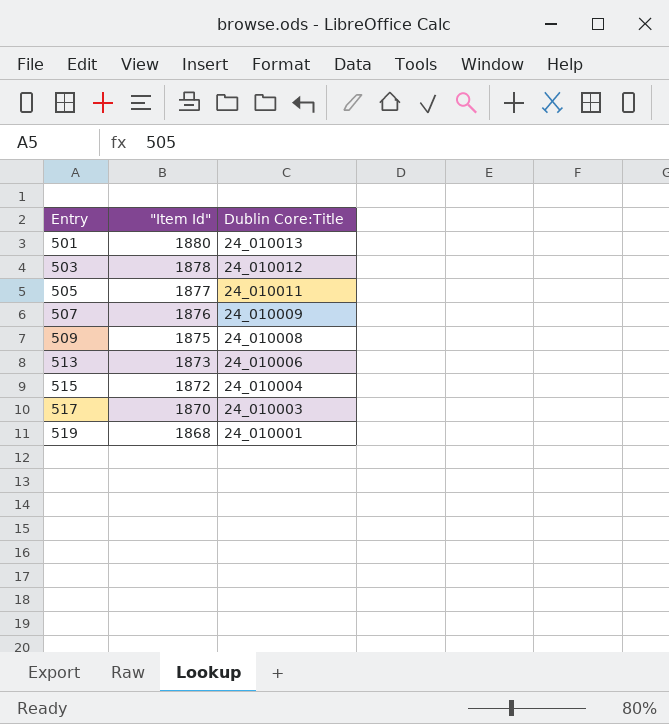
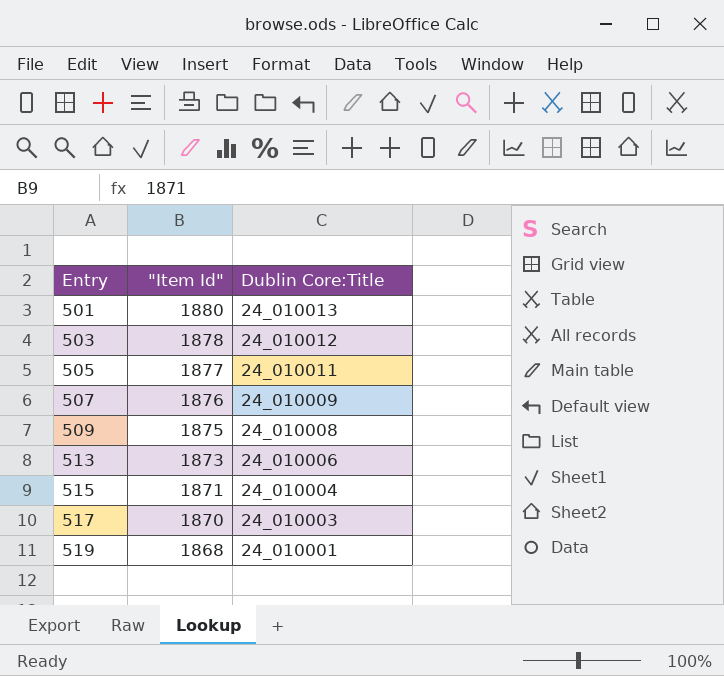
515 | "Item Id": 1872 -> 1871

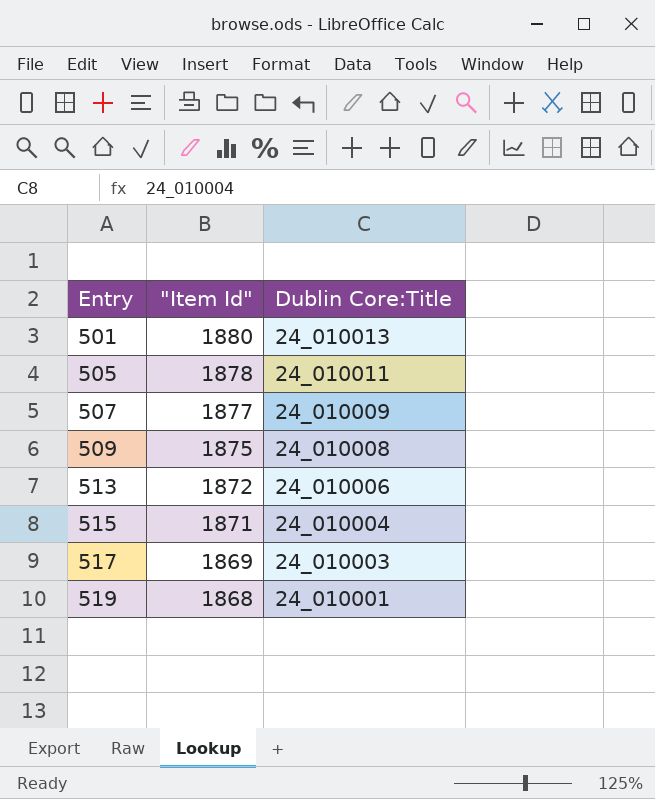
row 503: 1878 | 24_010012 -> none
505 | "Item Id": 1877 -> 1878
507 | "Item Id": 1876 -> 1877
513 | "Item Id": 1873 -> 1872
517 | "Item Id": 1870 -> 1869

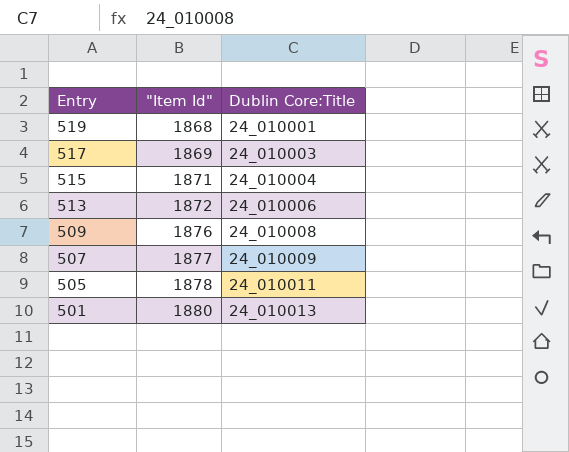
row order: Entry ascending -> Entry descending
509 | "Item Id": 1875 -> 1876

